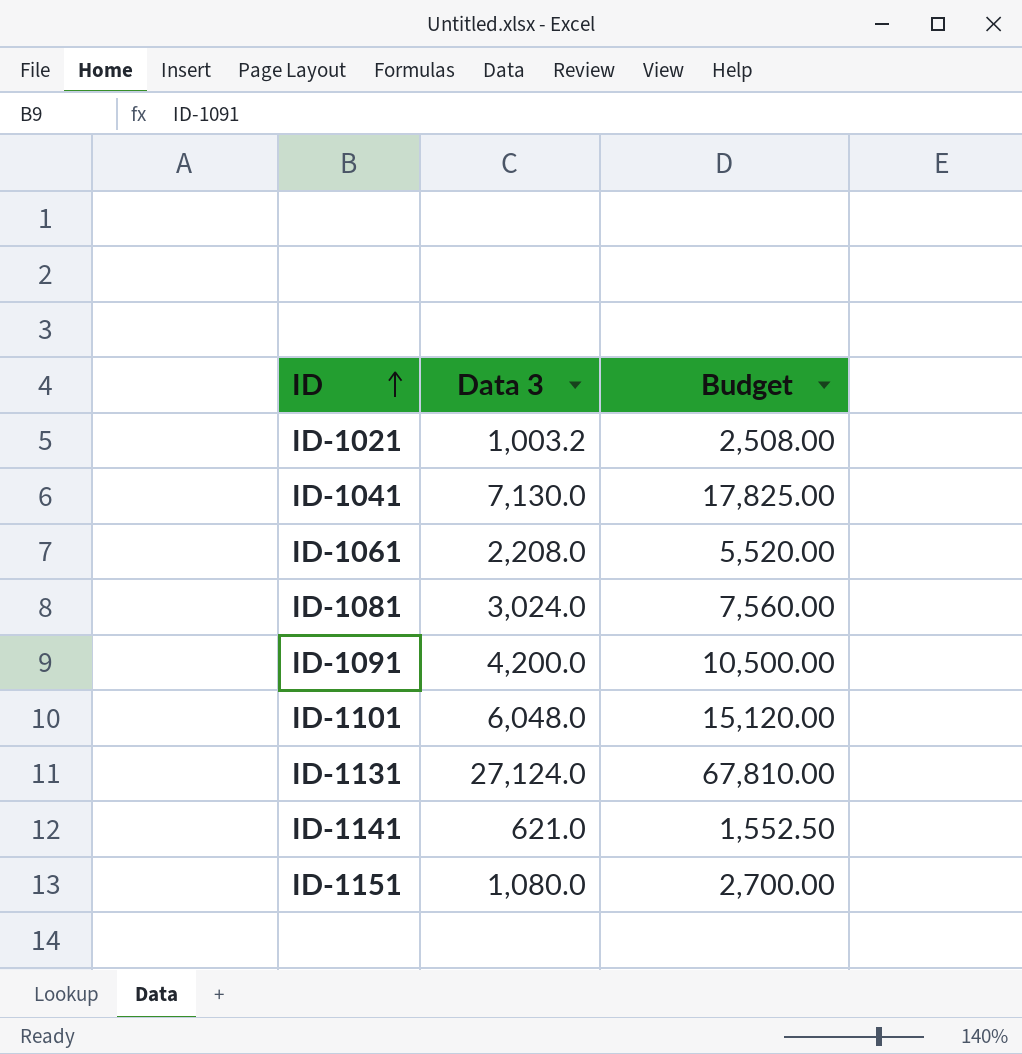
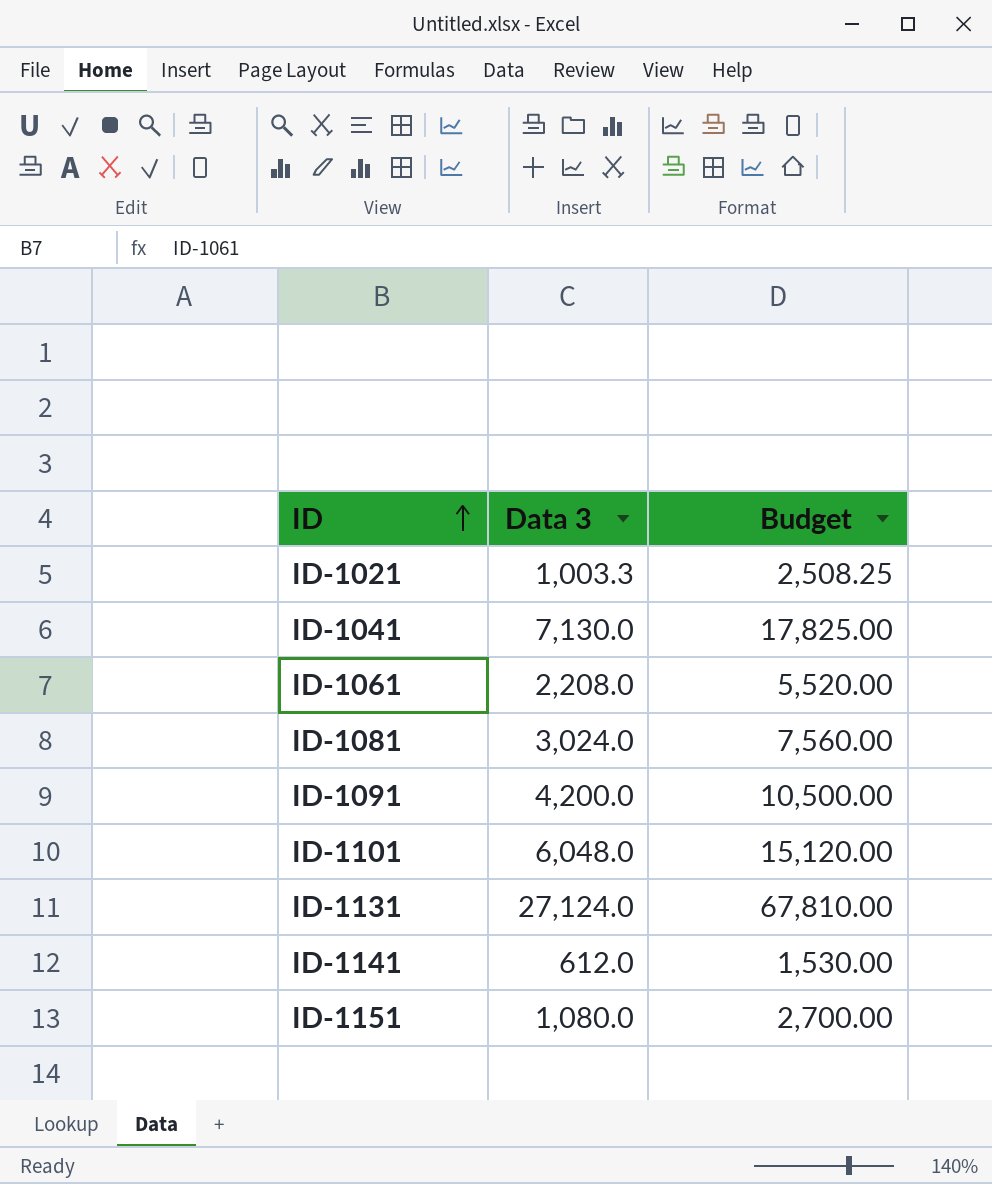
ID-1021 | Data 3: 1,003.2 -> 1,003.3
ID-1021 | Budget: 2,508.00 -> 2,508.25
ID-1141 | Data 3: 621.0 -> 612.0
ID-1141 | Budget: 1,552.50 -> 1,530.00

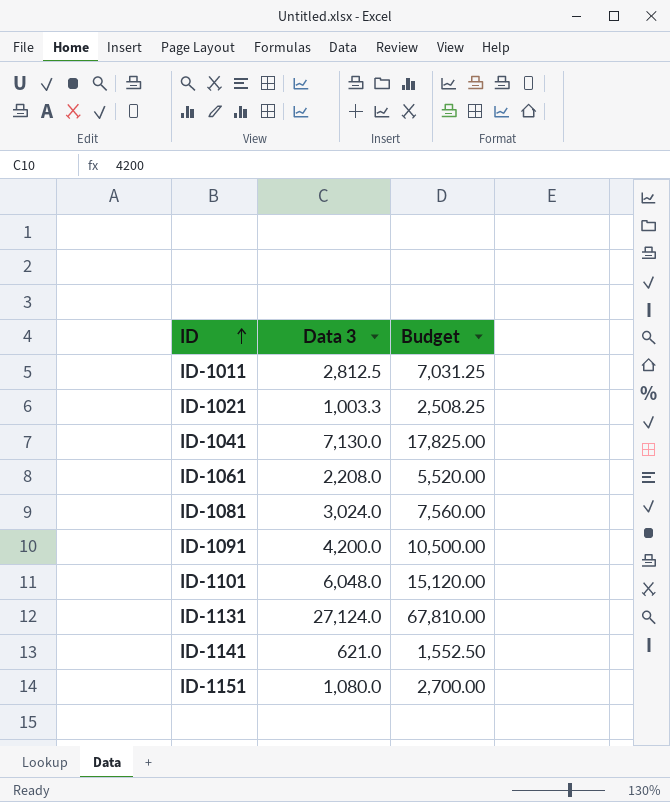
row ID-1011: none -> 2,812.5 | 7,031.25
ID-1141 | Data 3: 612.0 -> 621.0
ID-1141 | Budget: 1,530.00 -> 1,552.50

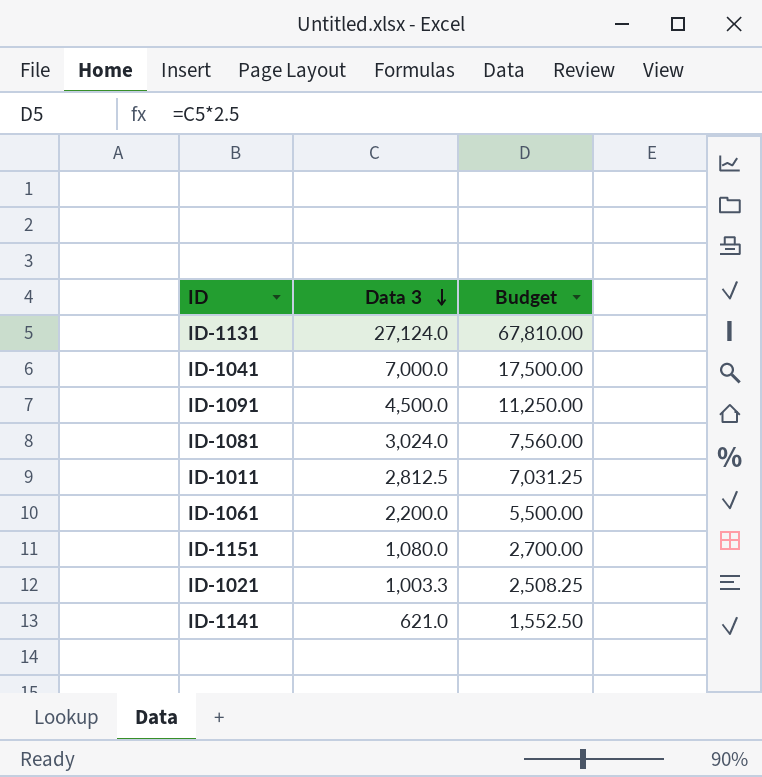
row order: ID ascending -> Data 3 descending
row ID-1101: 6,048.0 | 15,120.00 -> none
ID-1041 | Data 3: 7,130.0 -> 7,000.0
ID-1041 | Budget: 17,825.00 -> 17,500.00
ID-1091 | Data 3: 4,200.0 -> 4,500.0
ID-1091 | Budget: 10,500.00 -> 11,250.00
ID-1061 | Data 3: 2,208.0 -> 2,200.0
ID-1061 | Budget: 5,520.00 -> 5,500.00

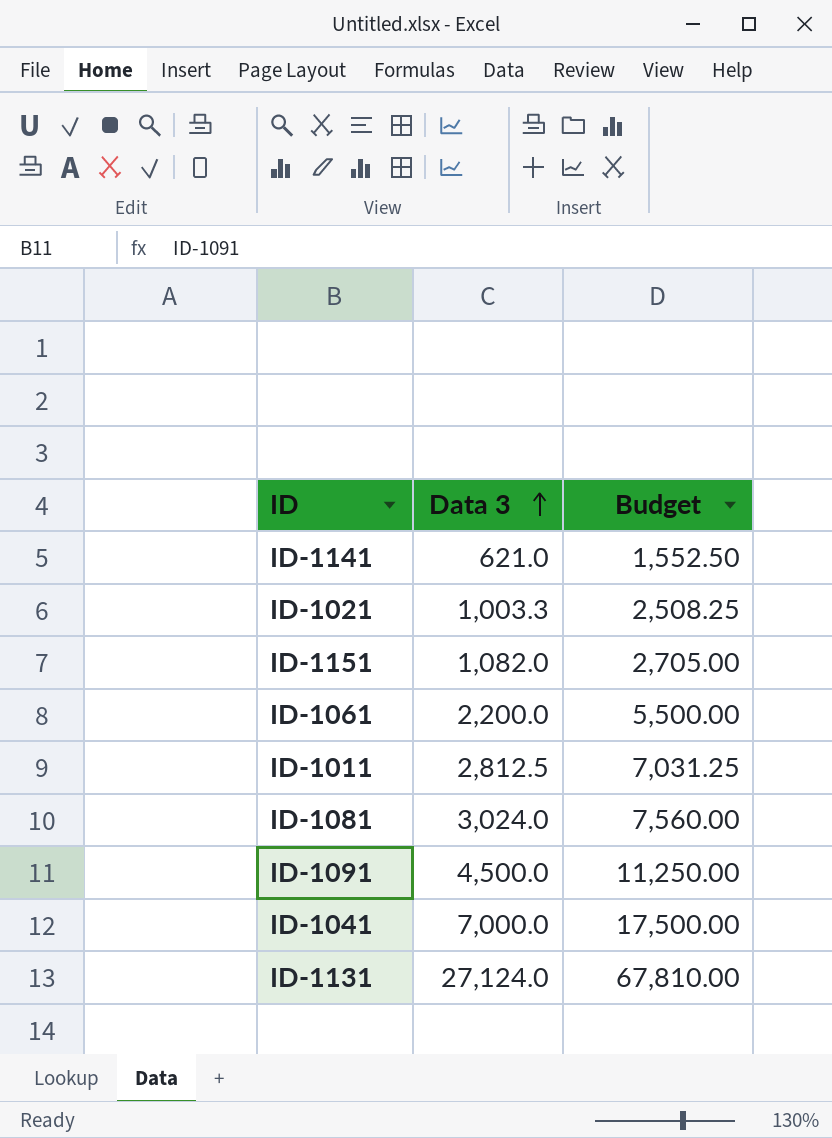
row order: Data 3 descending -> Data 3 ascending
ID-1151 | Data 3: 1,080.0 -> 1,082.0
ID-1151 | Budget: 2,700.00 -> 2,705.00

